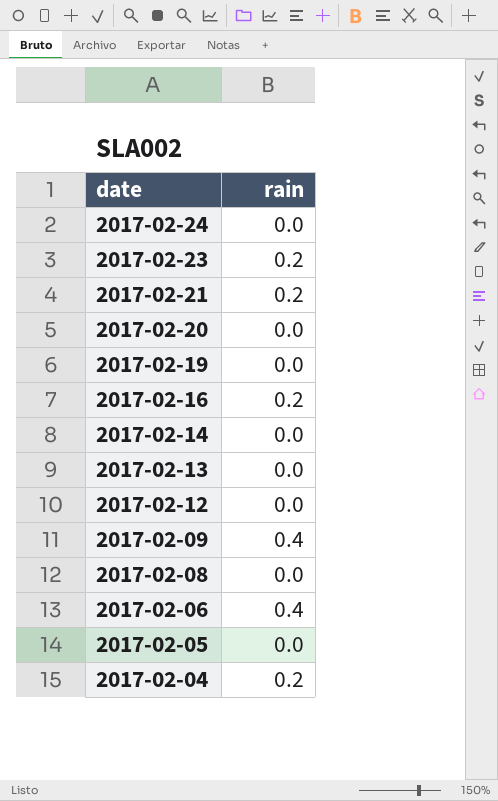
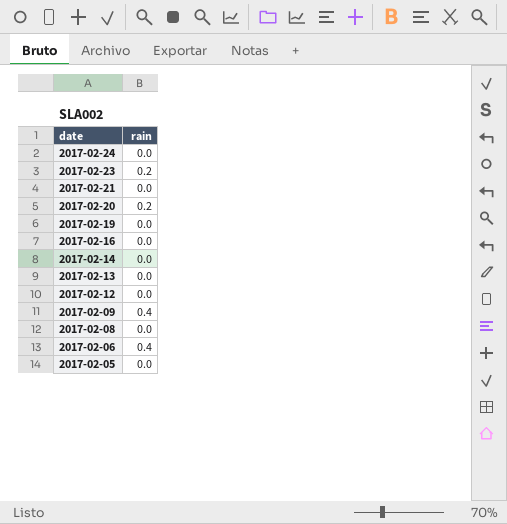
row 2017-02-04: 0.2 -> none
2017-02-21 | rain: 0.2 -> 0.0
2017-02-20 | rain: 0.0 -> 0.2
2017-02-16 | rain: 0.2 -> 0.0

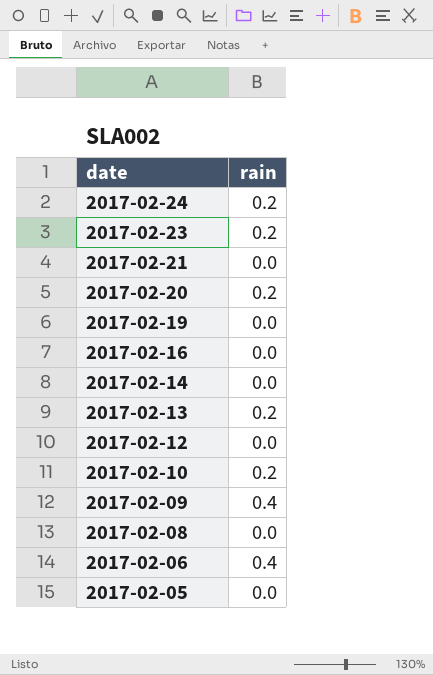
2017-02-24 | rain: 0.0 -> 0.2
2017-02-13 | rain: 0.0 -> 0.2
row 2017-02-10: none -> 0.2

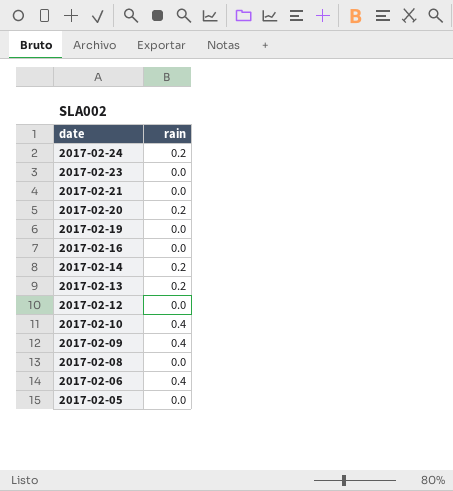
2017-02-23 | rain: 0.2 -> 0.0
2017-02-14 | rain: 0.0 -> 0.2
2017-02-10 | rain: 0.2 -> 0.4

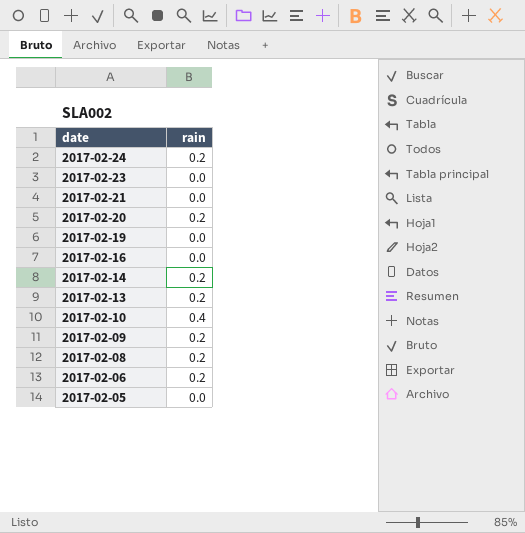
row 2017-02-12: 0.0 -> none
2017-02-09 | rain: 0.4 -> 0.2
2017-02-08 | rain: 0.0 -> 0.2
2017-02-06 | rain: 0.4 -> 0.2

